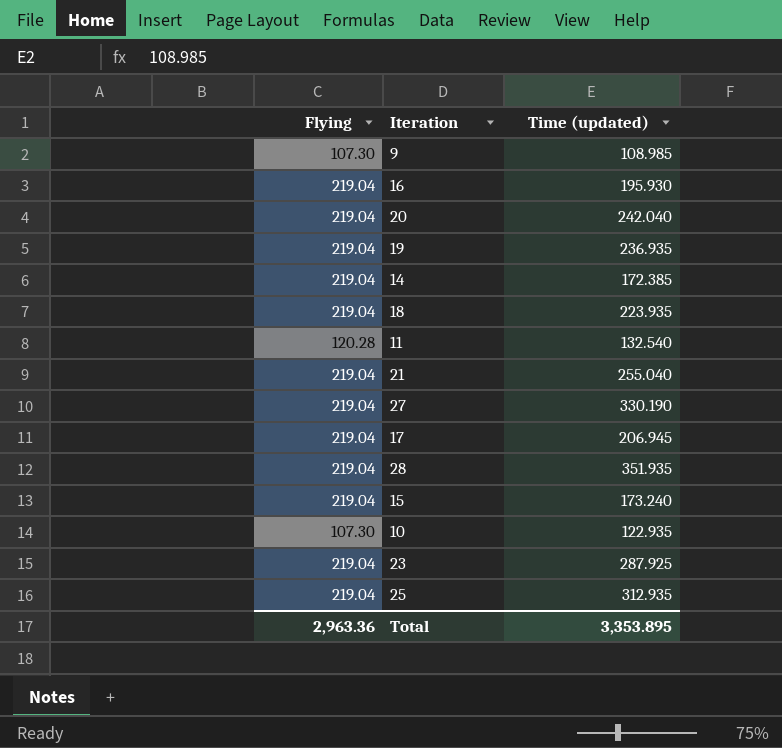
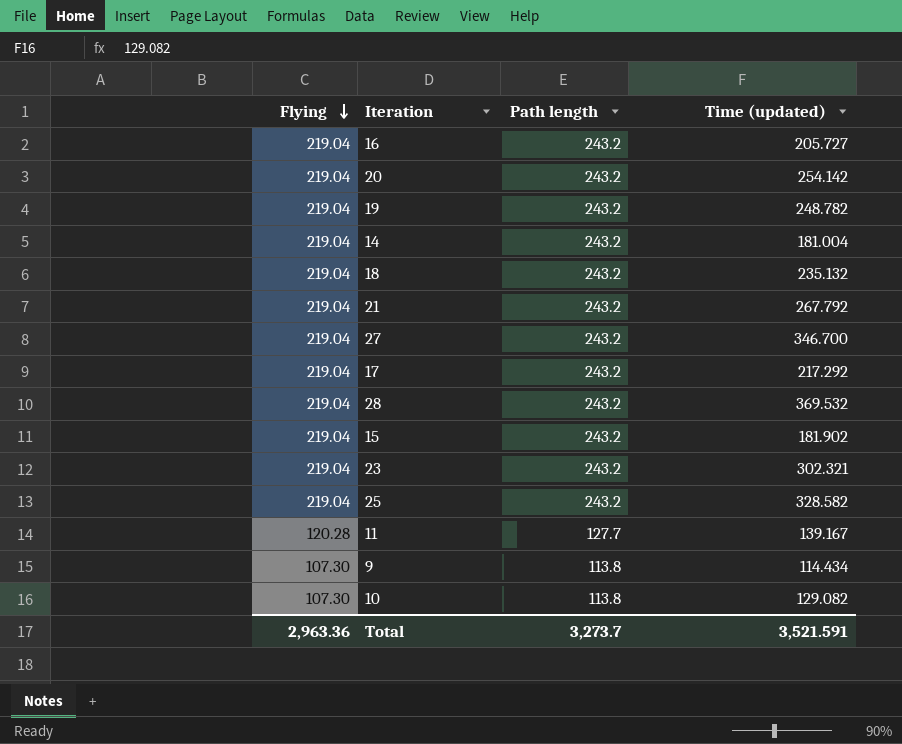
row order: none -> Flying descending
column Path length | position: none -> 3
16 | Time (updated): 195.930 -> 205.727
20 | Time (updated): 242.040 -> 254.142
19 | Time (updated): 236.935 -> 248.782
14 | Time (updated): 172.385 -> 181.004
18 | Time (updated): 223.935 -> 235.132
21 | Time (updated): 255.040 -> 267.792
27 | Time (updated): 330.190 -> 346.700
17 | Time (updated): 206.945 -> 217.292
28 | Time (updated): 351.935 -> 369.532
15 | Time (updated): 173.240 -> 181.902
23 | Time (updated): 287.925 -> 302.321
25 | Time (updated): 312.935 -> 328.582
11 | Time (updated): 132.540 -> 139.167
9 | Time (updated): 108.985 -> 114.434
10 | Time (updated): 122.935 -> 129.082
Total | Time (updated): 3,353.895 -> 3,521.591

